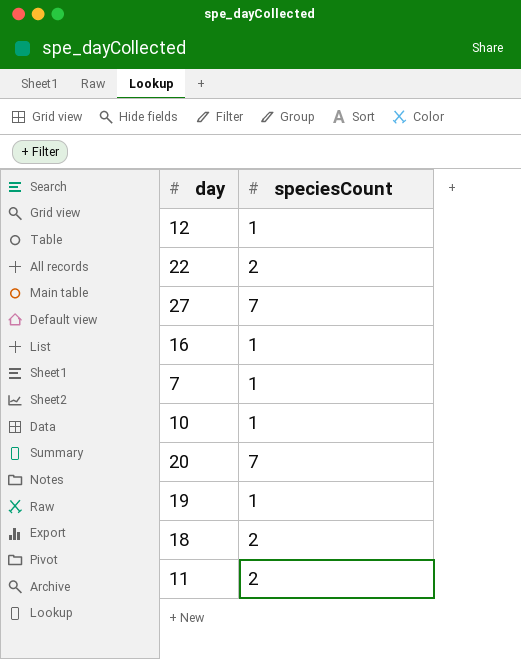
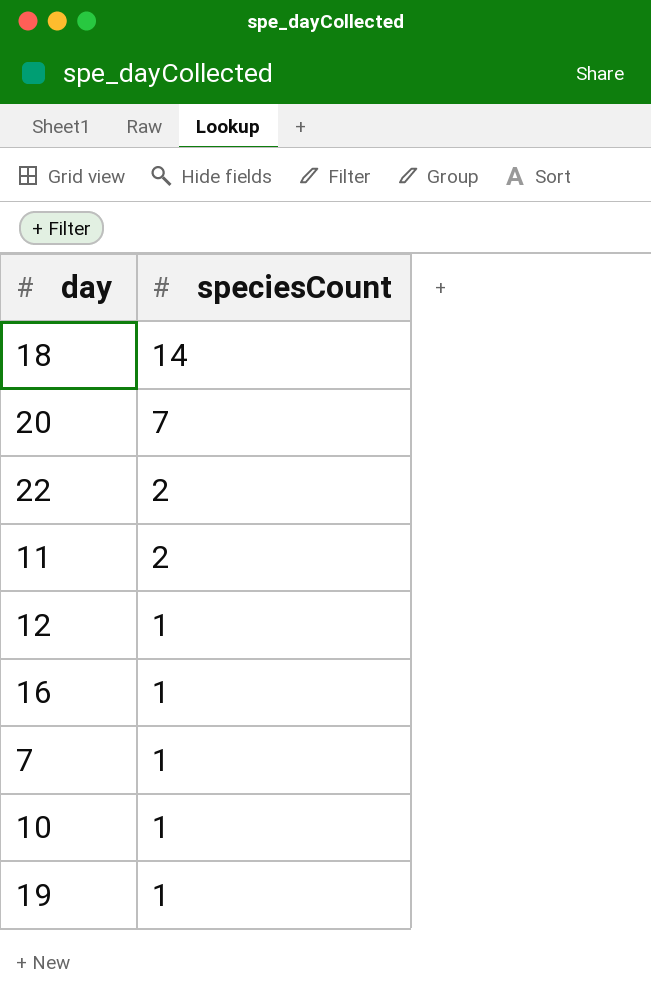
row order: none -> speciesCount descending
row 27: 7 -> none
18 | speciesCount: 2 -> 14

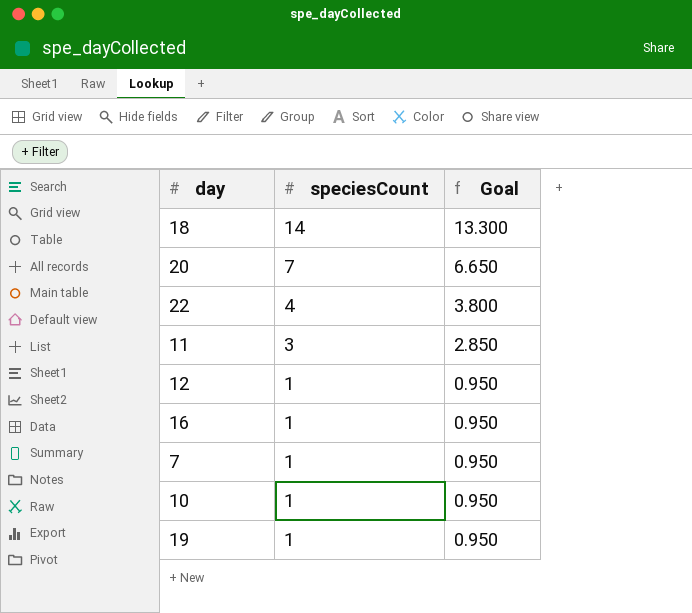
column Goal | formula: none -> [speciesCount] * 0.95
22 | speciesCount: 2 -> 4
11 | speciesCount: 2 -> 3

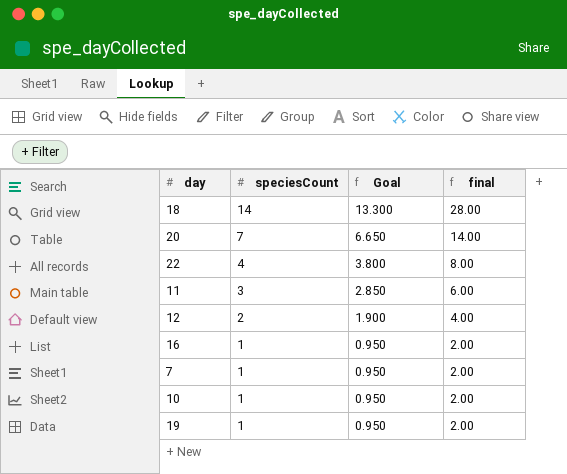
column final | formula: none -> [speciesCount] * 2
12 | speciesCount: 1 -> 2
12 | Goal: 0.950 -> 1.900

